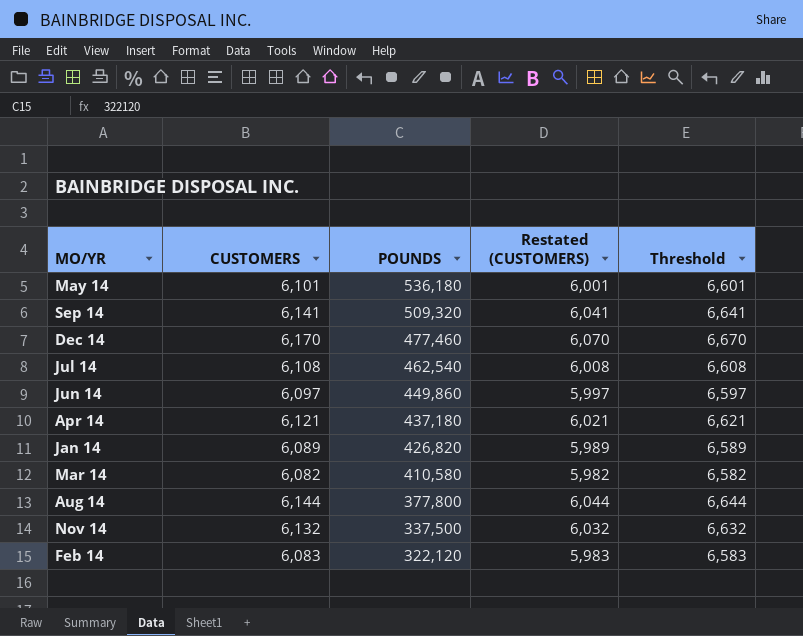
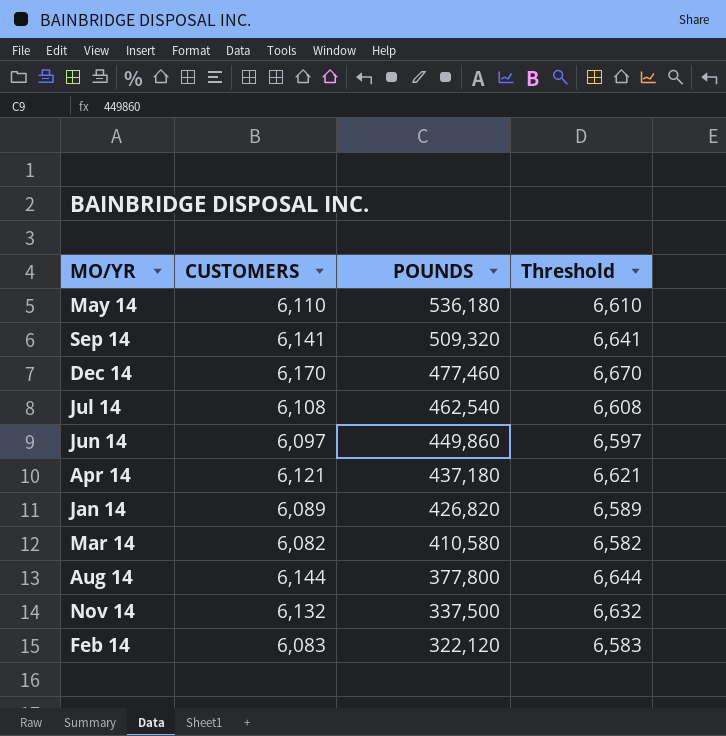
column Restated (CUSTOMERS) | formula: [CUSTOMERS] - 100 -> none
May 14 | CUSTOMERS: 6,101 -> 6,110
May 14 | Threshold: 6,601 -> 6,610

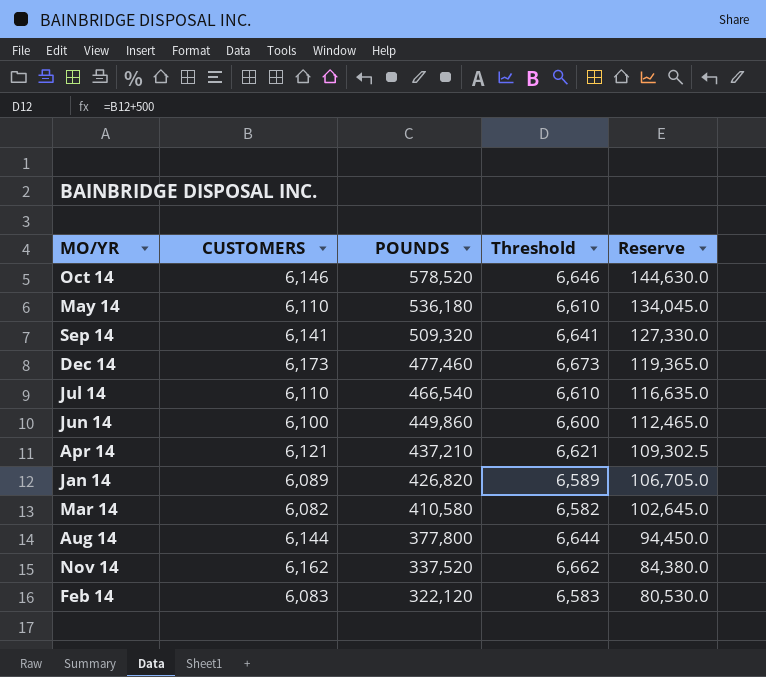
column Reserve | formula: none -> [POUNDS] * 0.25
row Oct 14: none -> 6,146 | 578,520 | 6,646 | 144,630.0
Dec 14 | CUSTOMERS: 6,170 -> 6,173
Dec 14 | Threshold: 6,670 -> 6,673
Jul 14 | CUSTOMERS: 6,108 -> 6,110
Jul 14 | POUNDS: 462,540 -> 466,540
Jul 14 | Threshold: 6,608 -> 6,610
Jun 14 | CUSTOMERS: 6,097 -> 6,100
Jun 14 | Threshold: 6,597 -> 6,600
Apr 14 | POUNDS: 437,180 -> 437,210
Nov 14 | CUSTOMERS: 6,132 -> 6,162
Nov 14 | POUNDS: 337,500 -> 337,520
Nov 14 | Threshold: 6,632 -> 6,662

